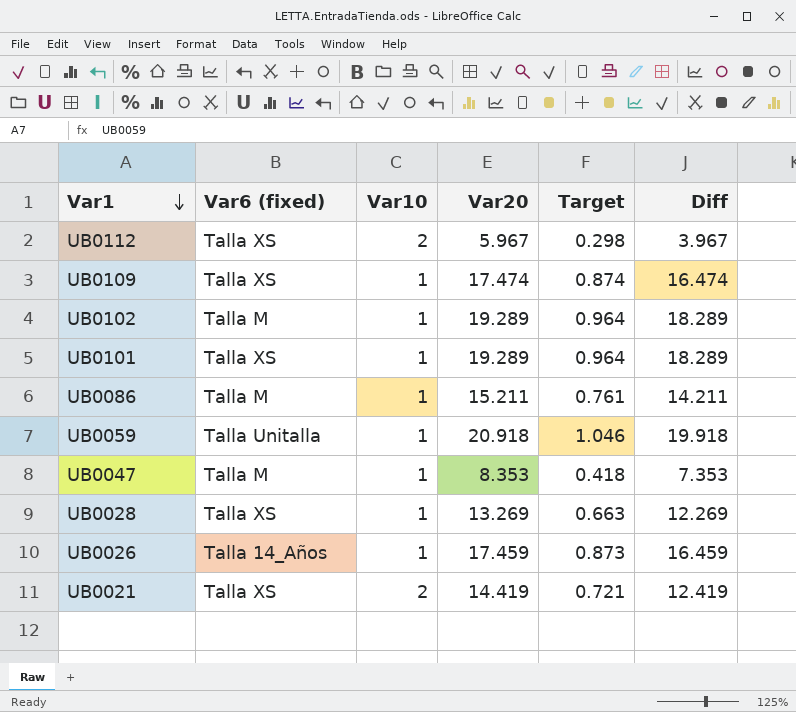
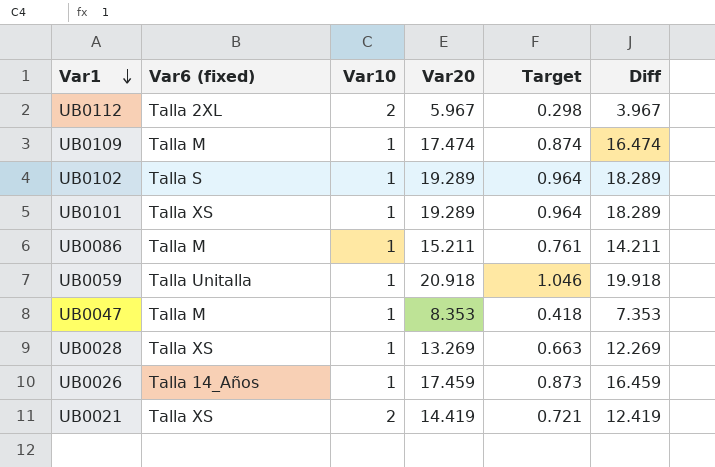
UB0112 | Var6 (fixed): Talla XS -> Talla 2XL
UB0109 | Var6 (fixed): Talla XS -> Talla M
UB0102 | Var6 (fixed): Talla M -> Talla S

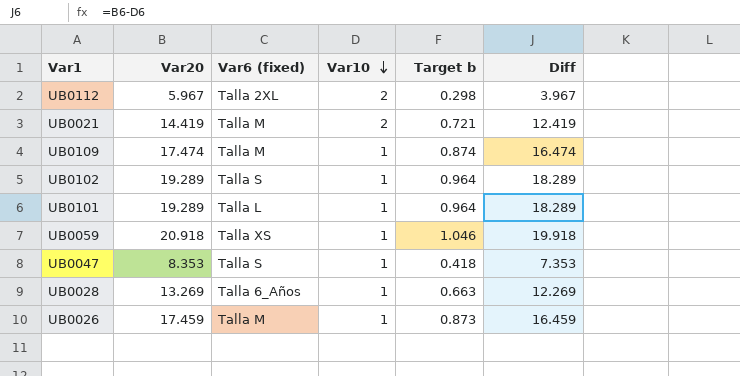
row order: Var1 descending -> Var10 descending
column Var20 | position: 4 -> 2
column name: Target -> Target b
row UB0086: Talla M | 1 | 15.211 | 0.761 | 14.211 -> none
UB0021 | Var6 (fixed): Talla XS -> Talla M
UB0101 | Var6 (fixed): Talla XS -> Talla L
UB0059 | Var6 (fixed): Talla Unitalla -> Talla XS
UB0047 | Var6 (fixed): Talla M -> Talla S
UB0028 | Var6 (fixed): Talla XS -> Talla 6_Años
UB0026 | Var6 (fixed): Talla 14_Años -> Talla M

